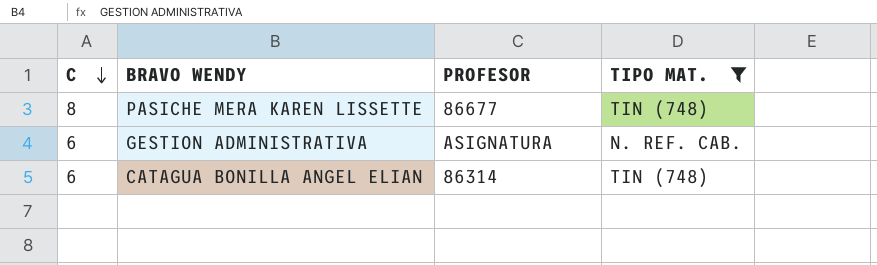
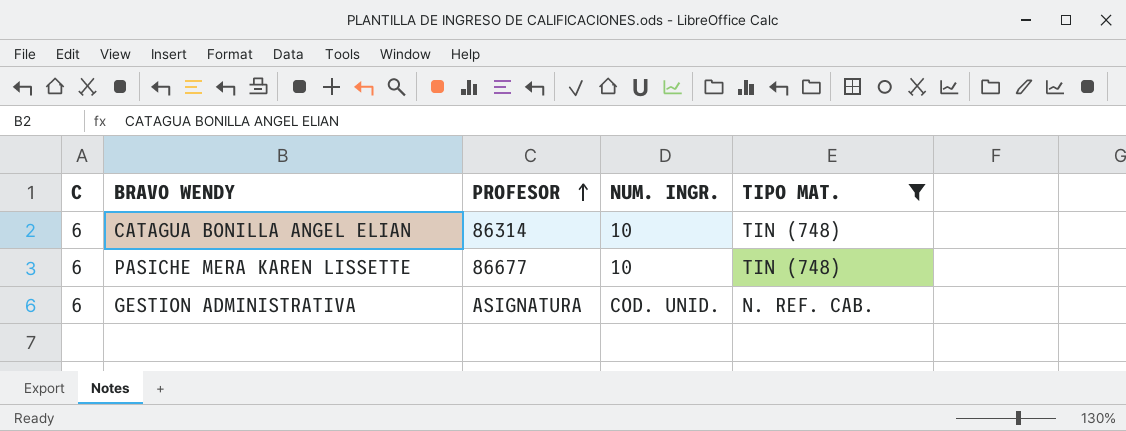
row order: C descending -> PROFESOR ascending
column NUM. INGR. | position: none -> 4
PASICHE MERA KAREN LISSETTE | C: 8 -> 6

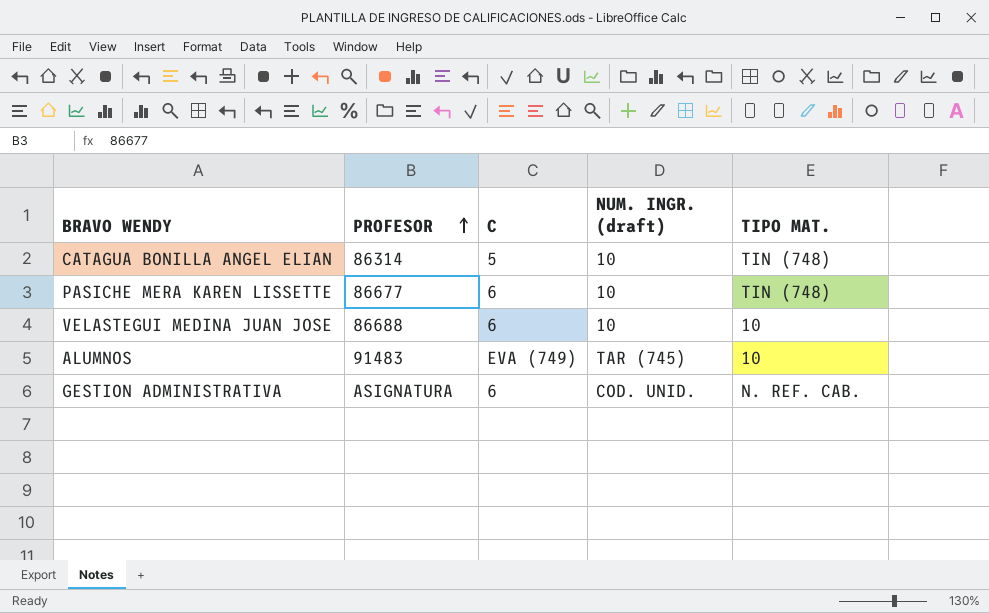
filter: TIPO MAT. != 10 -> none
column C | position: 1 -> 3
column name: NUM. INGR. -> NUM. INGR. (draft)
CATAGUA BONILLA ANGEL ELIAN | C: 6 -> 5

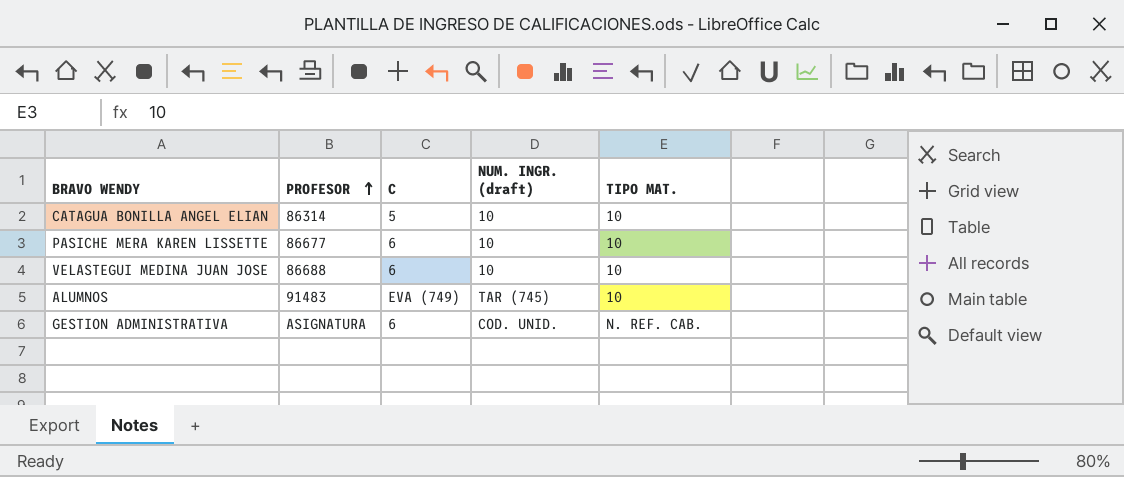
CATAGUA BONILLA ANGEL ELIAN | TIPO MAT.: TIN (748) -> 10
PASICHE MERA KAREN LISSETTE | TIPO MAT.: TIN (748) -> 10

